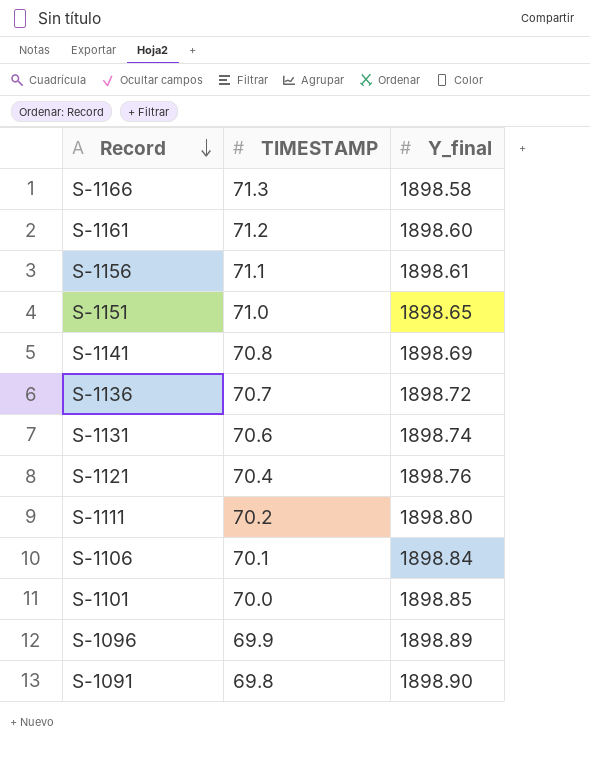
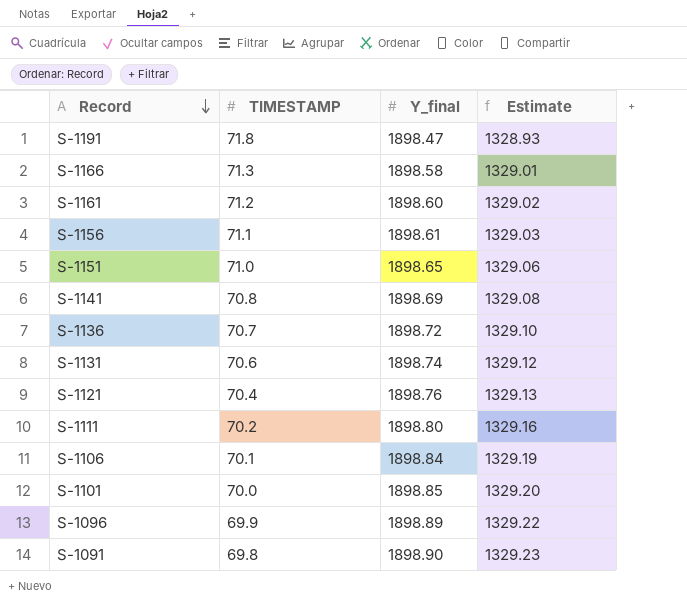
column Estimate | formula: none -> [Y_final] * 0.7
row S-1191: none -> 71.8 | 1898.47 | 1328.93

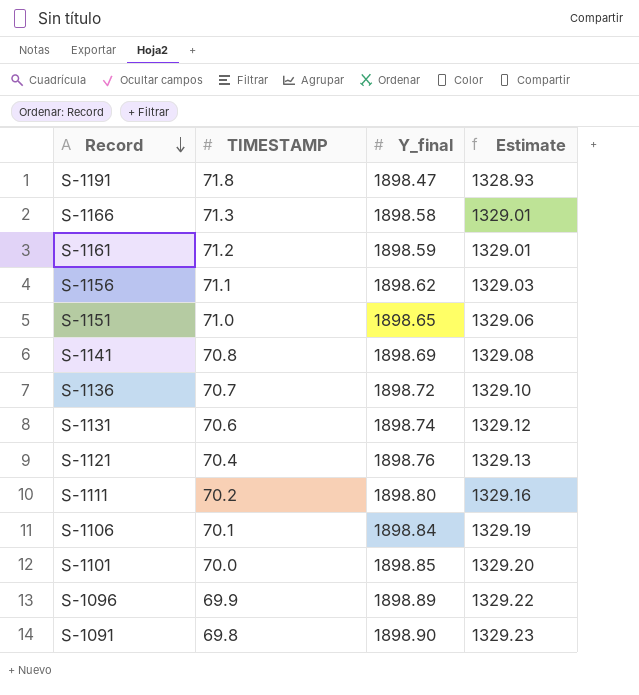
S-1161 | Y_final: 1898.60 -> 1898.59
S-1161 | Estimate: 1329.02 -> 1329.01
S-1156 | Y_final: 1898.61 -> 1898.62

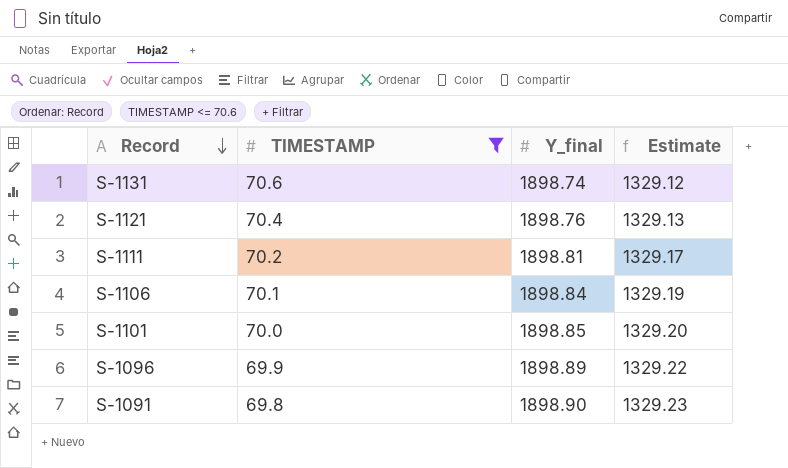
filter: none -> TIMESTAMP <= 70.6
S-1111 | Y_final: 1898.80 -> 1898.81
S-1111 | Estimate: 1329.16 -> 1329.17

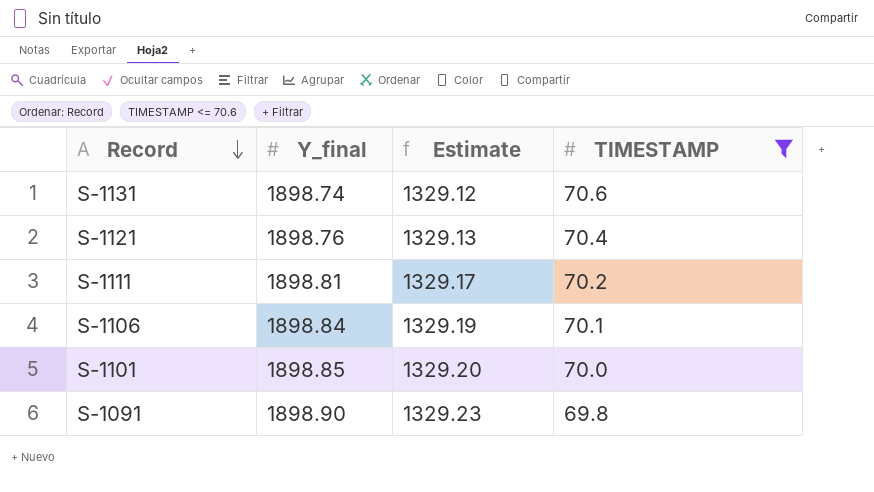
column TIMESTAMP | position: 2 -> 4
row S-1096: 69.9 | 1898.89 | 1329.22 -> none

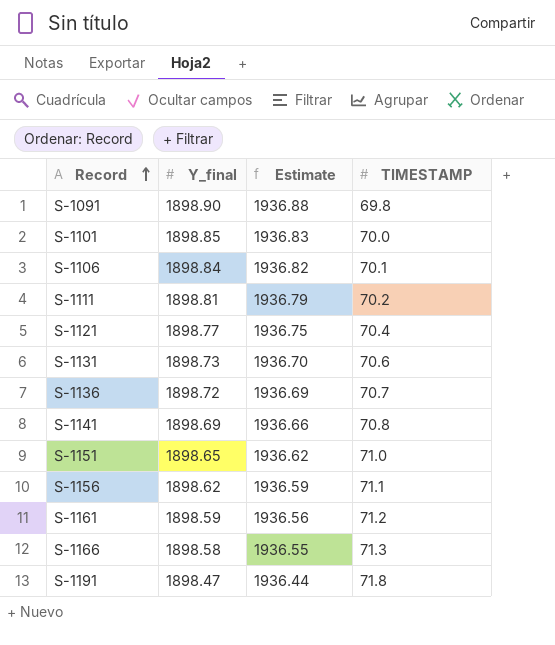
filter: TIMESTAMP <= 70.6 -> none
row order: Record descending -> Record ascending
column Estimate | formula: [Y_final] * 0.7 -> [Y_final] * 1.02
S-1121 | Y_final: 1898.76 -> 1898.77
S-1131 | Y_final: 1898.74 -> 1898.73

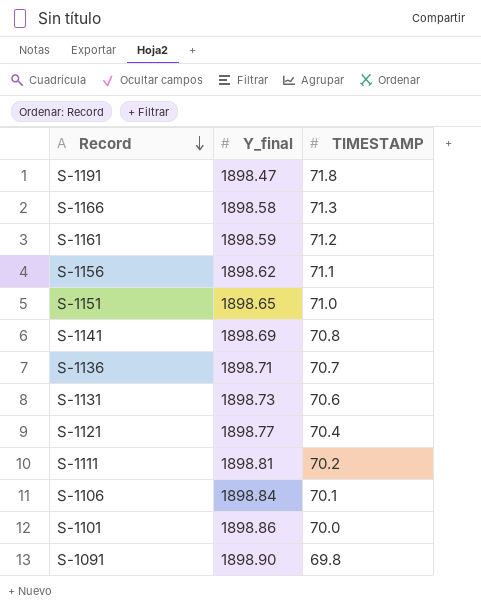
row order: Record ascending -> Record descending
column Estimate | formula: [Y_final] * 1.02 -> none
S-1136 | Y_final: 1898.72 -> 1898.71
S-1101 | Y_final: 1898.85 -> 1898.86

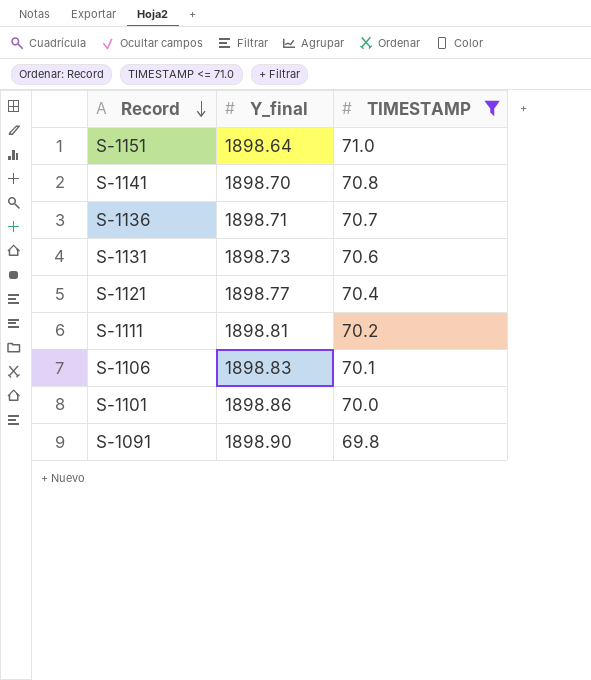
filter: none -> TIMESTAMP <= 71.0
S-1151 | Y_final: 1898.65 -> 1898.64
S-1141 | Y_final: 1898.69 -> 1898.70
S-1106 | Y_final: 1898.84 -> 1898.83

